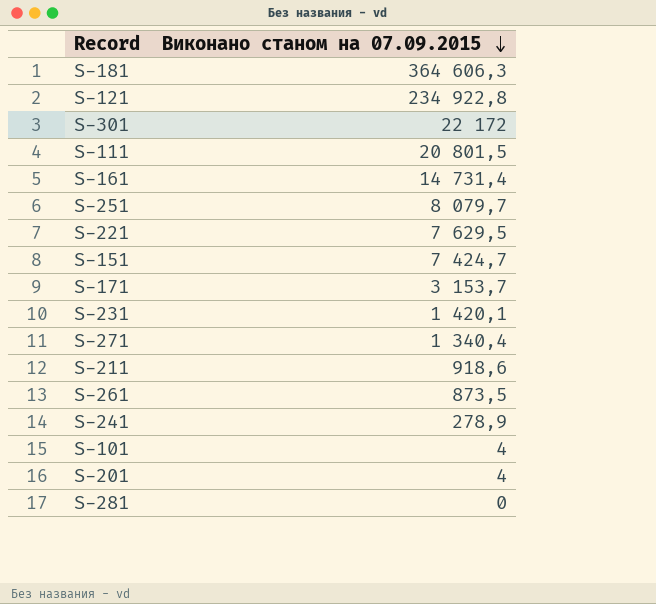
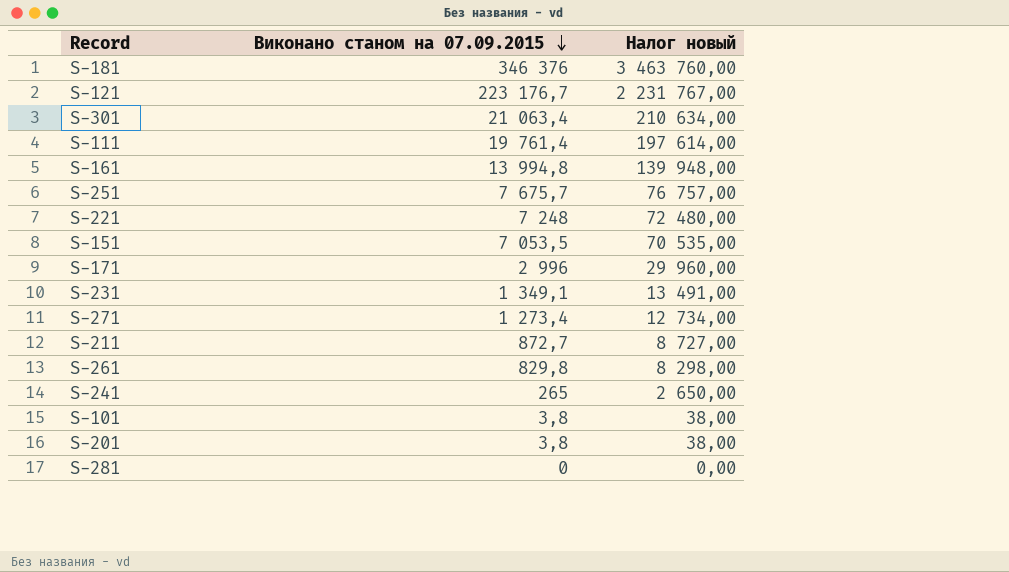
column Налог новый | formula: none -> [Виконано станом на 07.09.2015] * 10
S-181 | Виконано станом на 07.09.2015: 364 606,3 -> 346 376
S-121 | Виконано станом на 07.09.2015: 234 922,8 -> 223 176,7
S-301 | Виконано станом на 07.09.2015: 22 172 -> 21 063,4
S-111 | Виконано станом на 07.09.2015: 20 801,5 -> 19 761,4
S-161 | Виконано станом на 07.09.2015: 14 731,4 -> 13 994,8
S-251 | Виконано станом на 07.09.2015: 8 079,7 -> 7 675,7
S-221 | Виконано станом на 07.09.2015: 7 629,5 -> 7 248
S-151 | Виконано станом на 07.09.2015: 7 424,7 -> 7 053,5
S-171 | Виконано станом на 07.09.2015: 3 153,7 -> 2 996
S-231 | Виконано станом на 07.09.2015: 1 420,1 -> 1 349,1
S-271 | Виконано станом на 07.09.2015: 1 340,4 -> 1 273,4
S-211 | Виконано станом на 07.09.2015: 918,6 -> 872,7
S-261 | Виконано станом на 07.09.2015: 873,5 -> 829,8
S-241 | Виконано станом на 07.09.2015: 278,9 -> 265
S-101 | Виконано станом на 07.09.2015: 4 -> 3,8
S-201 | Виконано станом на 07.09.2015: 4 -> 3,8

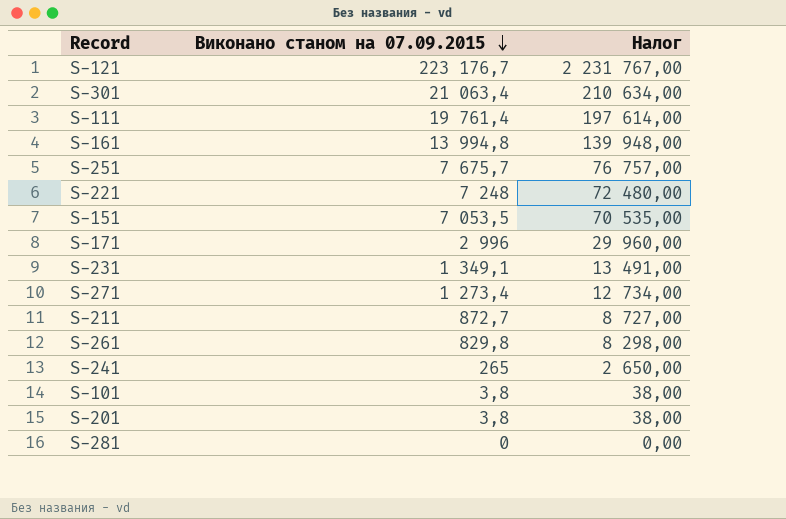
column name: Налог новый -> Налог
row S-181: 346 376 | 3 463 760,00 -> none

